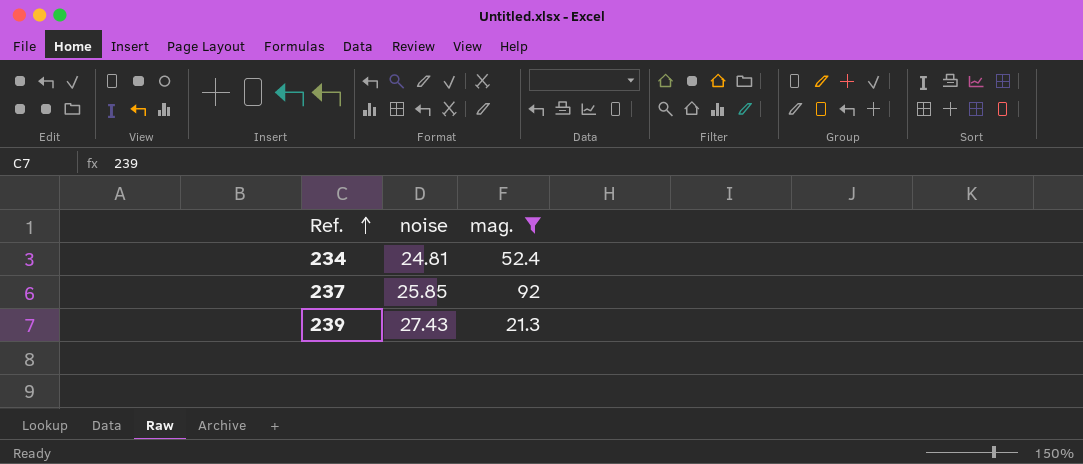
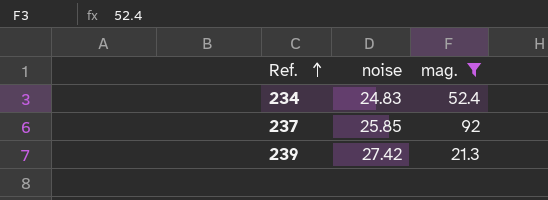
234 | noise: 24.81 -> 24.83
239 | noise: 27.43 -> 27.42

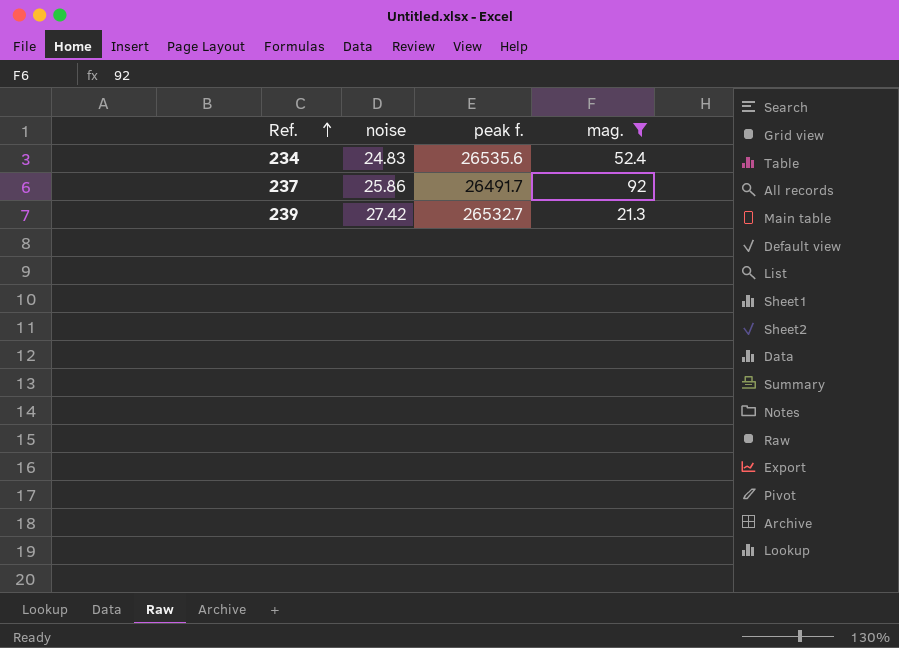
column peak f. | position: none -> 3
237 | noise: 25.85 -> 25.86

